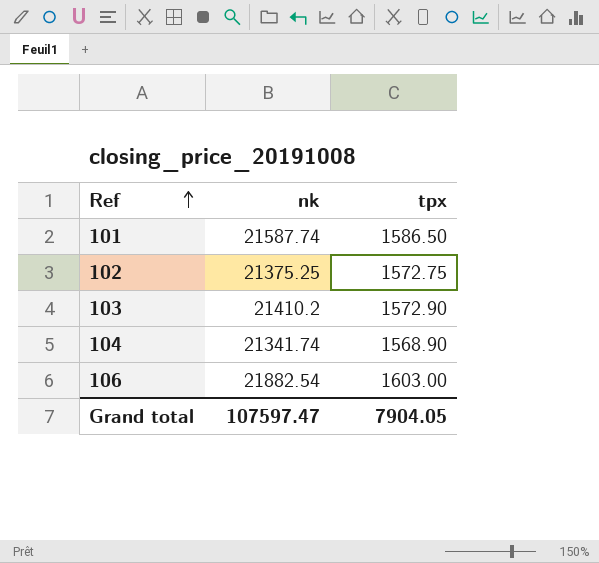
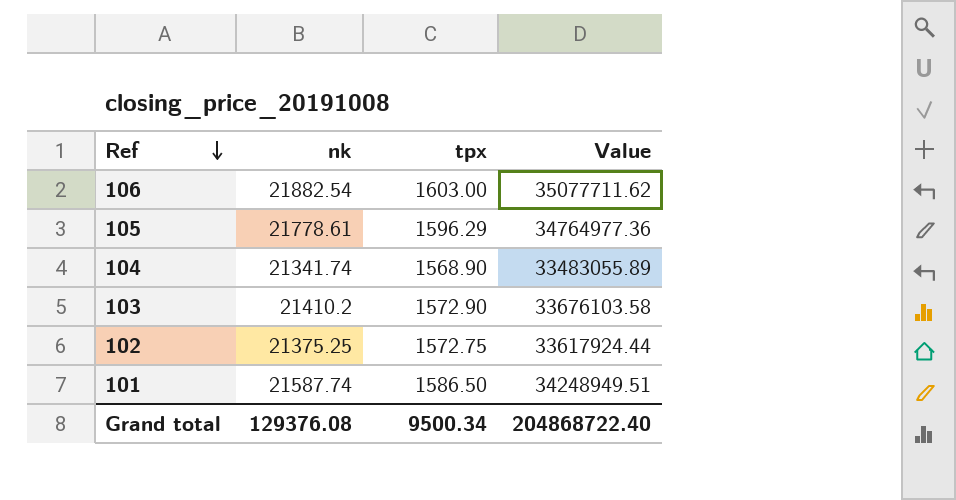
row order: Ref ascending -> Ref descending
column Value | formula: none -> [nk] * [tpx]
row 105: none -> 21778.61 | 1596.29 | 34764977.36
Grand total | nk: 107597.47 -> 129376.08
Grand total | tpx: 7904.05 -> 9500.34

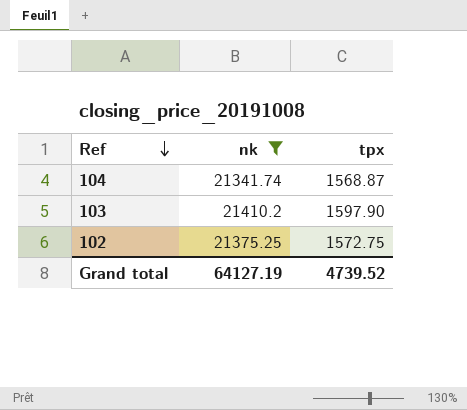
filter: none -> nk <= 21410.2
column Value | formula: [nk] * [tpx] -> none
104 | tpx: 1568.90 -> 1568.87
103 | tpx: 1572.90 -> 1597.90
Grand total | nk: 129376.08 -> 64127.19
Grand total | tpx: 9500.34 -> 4739.52

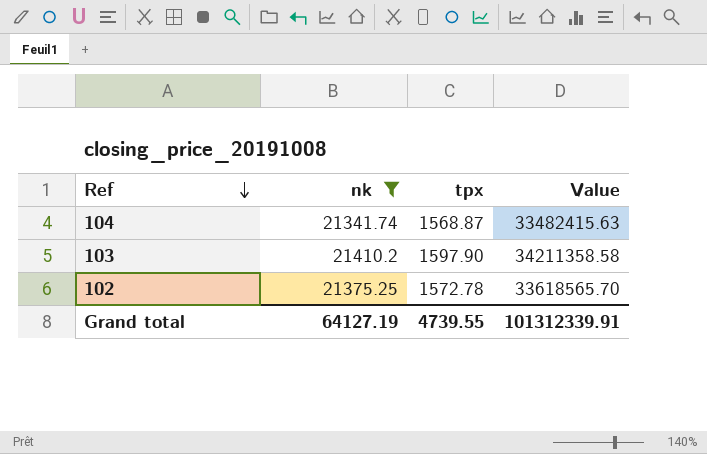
column Value | formula: none -> [nk] * [tpx]
102 | tpx: 1572.75 -> 1572.78
Grand total | tpx: 4739.52 -> 4739.55

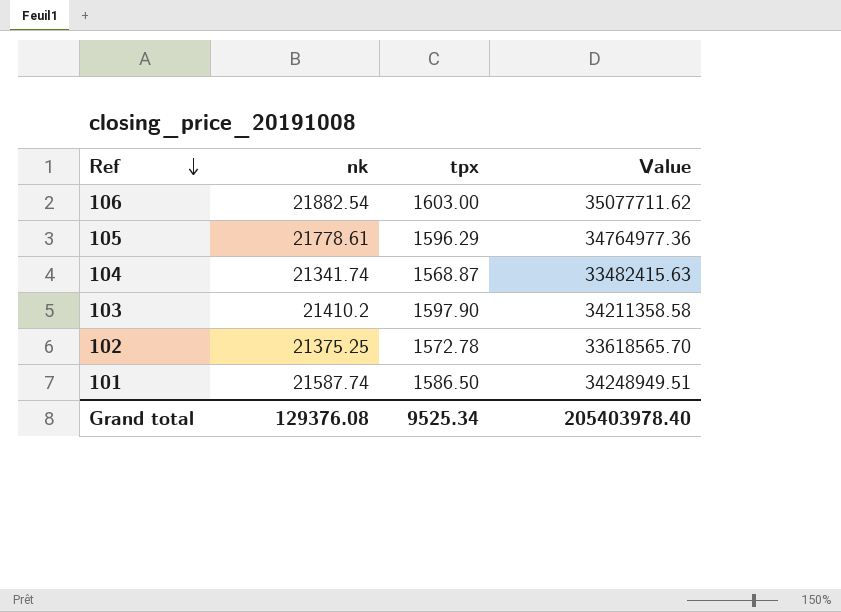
filter: nk <= 21410.2 -> none
Grand total | nk: 64127.19 -> 129376.08
Grand total | tpx: 4739.55 -> 9525.34
Grand total | Value: 101312339.91 -> 205403978.40

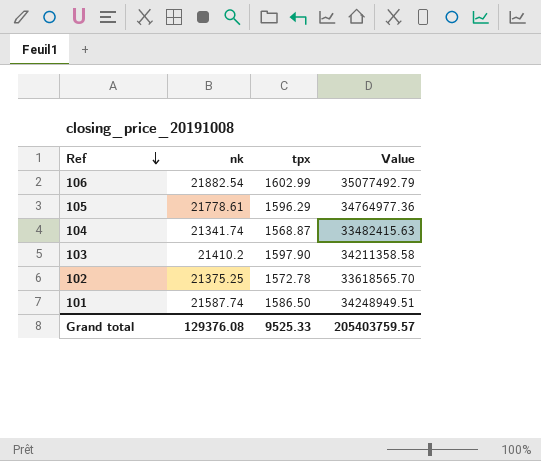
106 | tpx: 1603.00 -> 1602.99
106 | Value: 35077711.62 -> 35077492.79
Grand total | tpx: 9525.34 -> 9525.33
Grand total | Value: 205403978.40 -> 205403759.57

